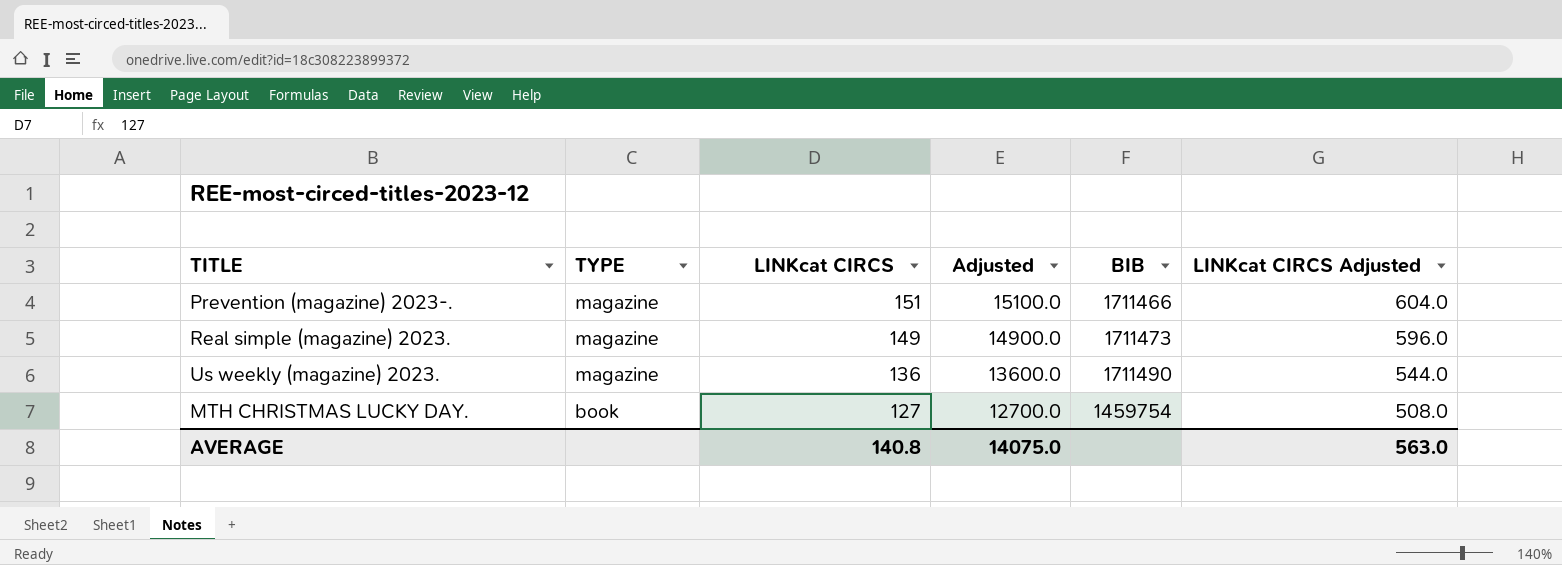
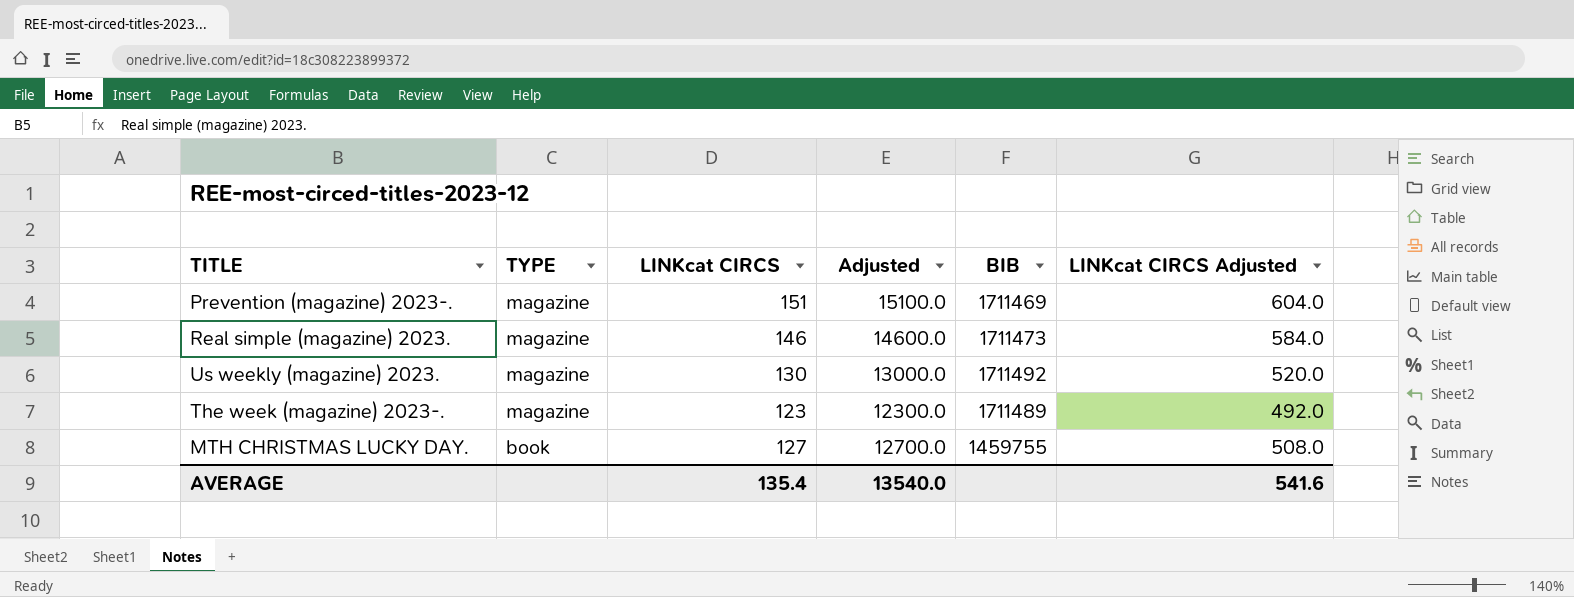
Prevention (magazine) 2023-. | BIB: 1711466 -> 1711469
Real simple (magazine) 2023. | LINKcat CIRCS: 149 -> 146
Real simple (magazine) 2023. | Adjusted: 14900.0 -> 14600.0
Real simple (magazine) 2023. | LINKcat CIRCS Adjusted: 596.0 -> 584.0
Us weekly (magazine) 2023. | LINKcat CIRCS: 136 -> 130
Us weekly (magazine) 2023. | Adjusted: 13600.0 -> 13000.0
Us weekly (magazine) 2023. | BIB: 1711490 -> 1711492
Us weekly (magazine) 2023. | LINKcat CIRCS Adjusted: 544.0 -> 520.0
row The week (magazine) 2023-.: none -> magazine | 123 | 12300.0 | 1711489 | 492.0
MTH CHRISTMAS LUCKY DAY. | BIB: 1459754 -> 1459755
AVERAGE | LINKcat CIRCS: 140.8 -> 135.4
AVERAGE | Adjusted: 14075.0 -> 13540.0
AVERAGE | LINKcat CIRCS Adjusted: 563.0 -> 541.6

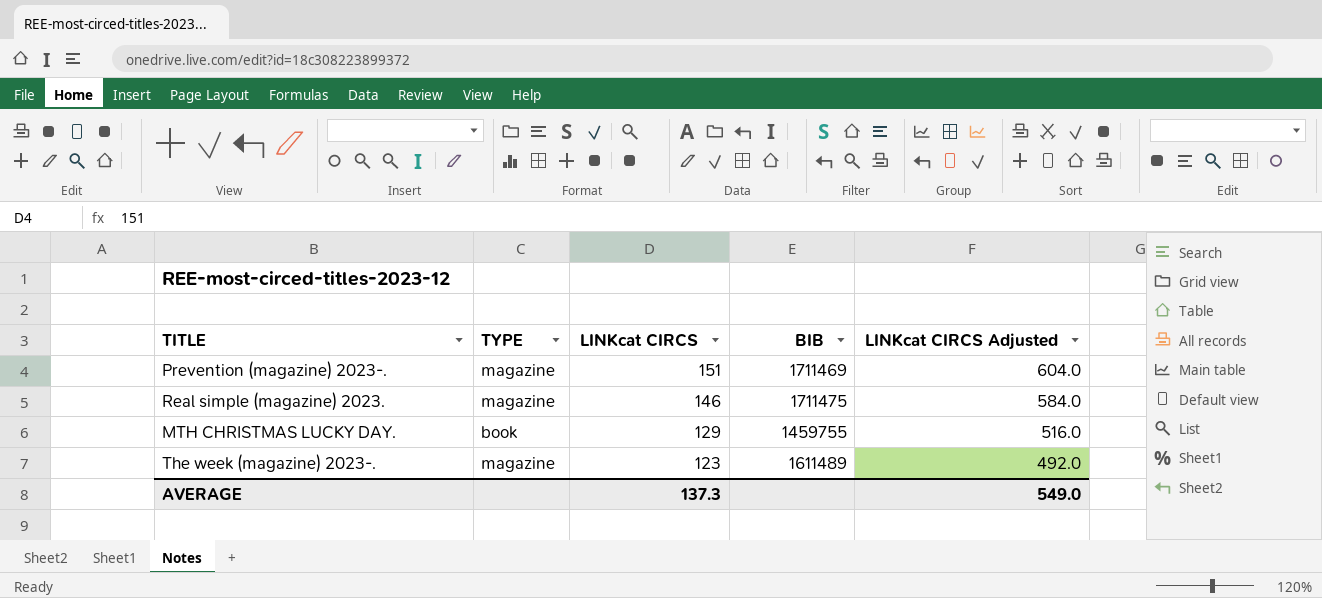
row order: TYPE descending -> LINKcat CIRCS descending
column Adjusted | formula: [LINKcat CIRCS] * 100 -> none
row Us weekly (magazine) 2023.: magazine | 130 | 13000.0 | 1711492 | 520.0 -> none
Real simple (magazine) 2023. | BIB: 1711473 -> 1711475
MTH CHRISTMAS LUCKY DAY. | LINKcat CIRCS: 127 -> 129
MTH CHRISTMAS LUCKY DAY. | LINKcat CIRCS Adjusted: 508.0 -> 516.0
The week (magazine) 2023-. | BIB: 1711489 -> 1611489
AVERAGE | LINKcat CIRCS: 135.4 -> 137.3
AVERAGE | LINKcat CIRCS Adjusted: 541.6 -> 549.0

